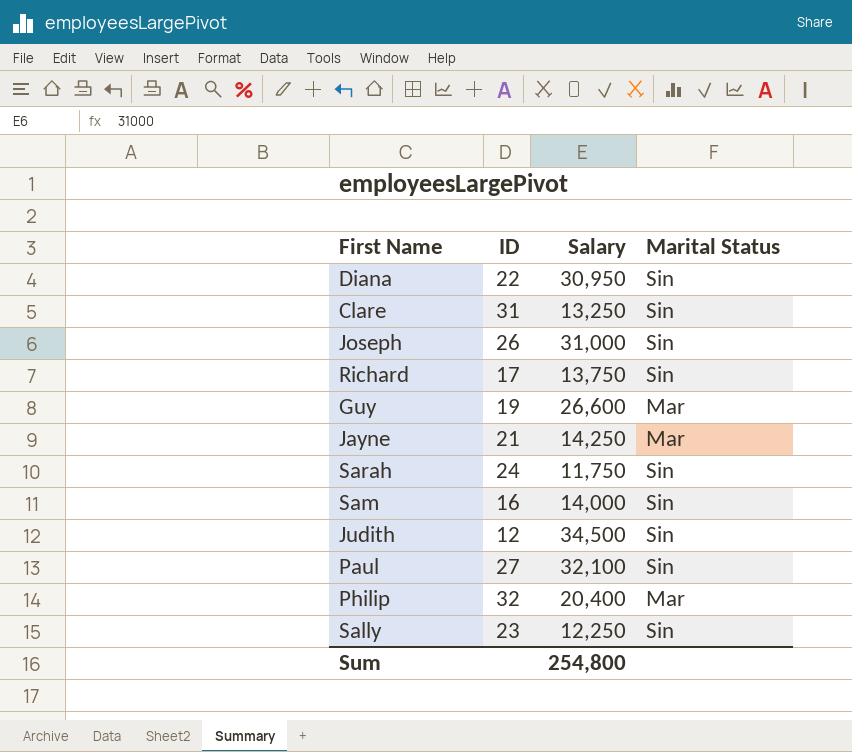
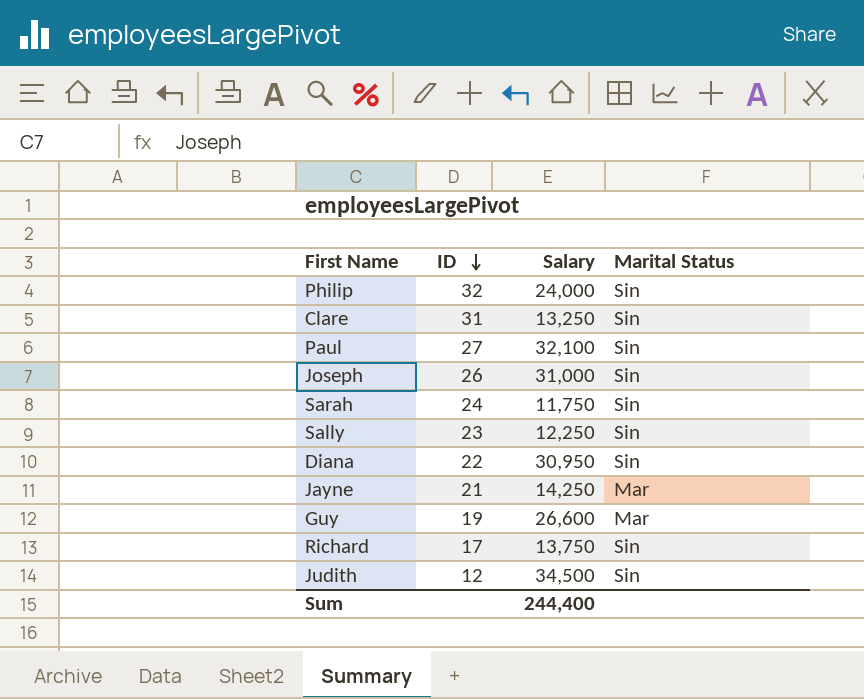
row order: none -> ID descending
row Sam: 16 | 14,000 | Sin -> none
Philip | Salary: 20,400 -> 24,000
Philip | Marital Status: Mar -> Sin
Sum | Salary: 254,800 -> 244,400

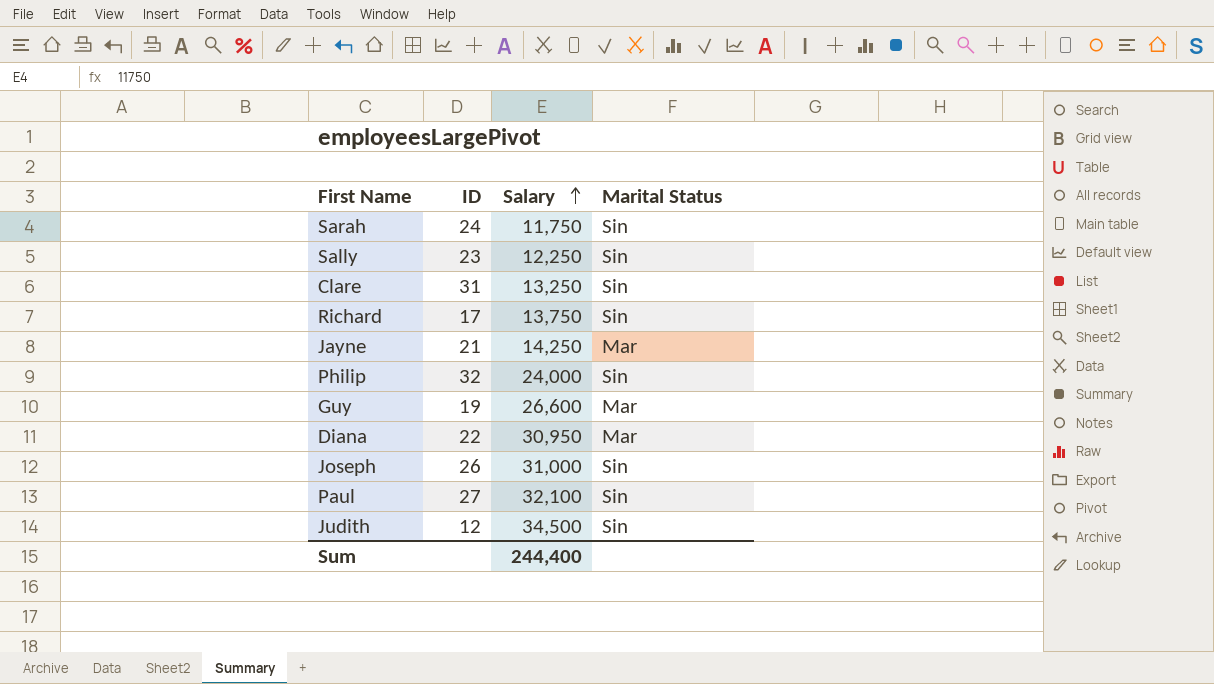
row order: ID descending -> Salary ascending
Diana | Marital Status: Sin -> Mar

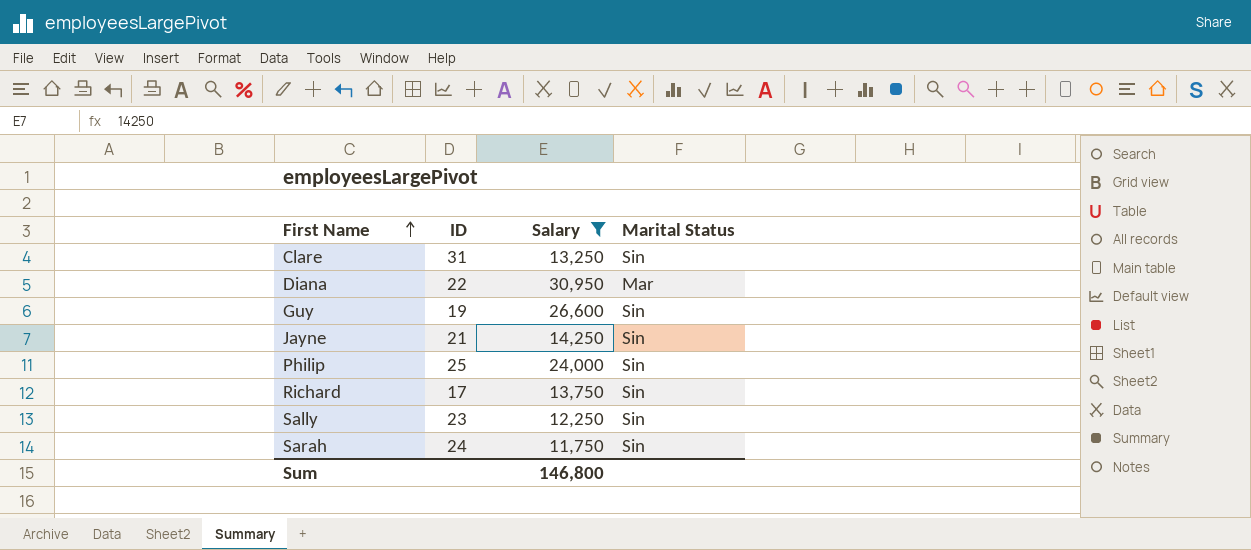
filter: none -> Salary <= 30,950
row order: Salary ascending -> First Name ascending
Guy | Marital Status: Mar -> Sin
Jayne | Marital Status: Mar -> Sin
Philip | ID: 32 -> 25
Sum | Salary: 244,400 -> 146,800

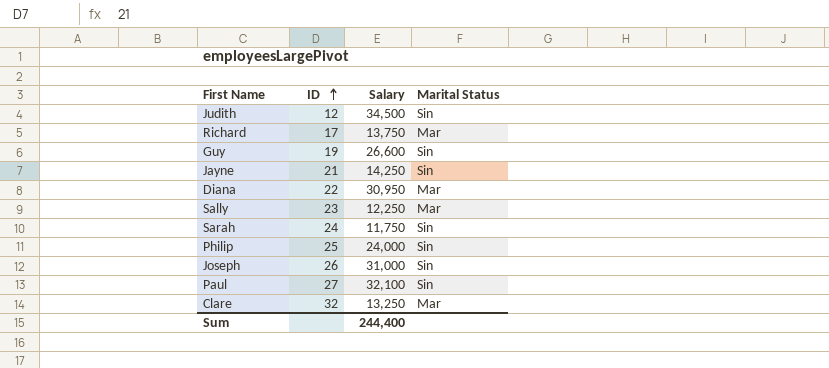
filter: Salary <= 30,950 -> none
row order: First Name ascending -> ID ascending
Richard | Marital Status: Sin -> Mar
Sally | Marital Status: Sin -> Mar
Clare | ID: 31 -> 32
Clare | Marital Status: Sin -> Mar
Sum | Salary: 146,800 -> 244,400

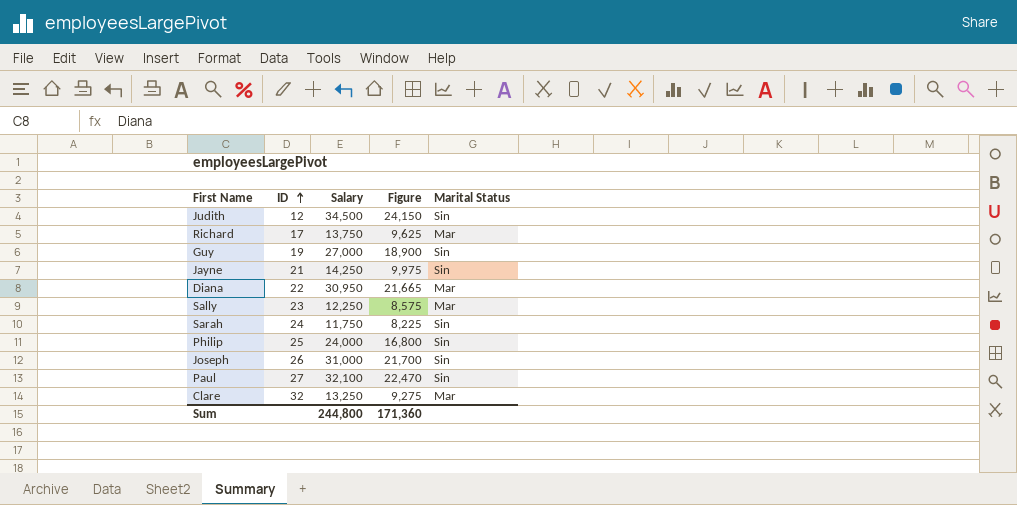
column Figure | formula: none -> [Salary] * 0.7
Guy | Salary: 26,600 -> 27,000
Sum | Salary: 244,400 -> 244,800

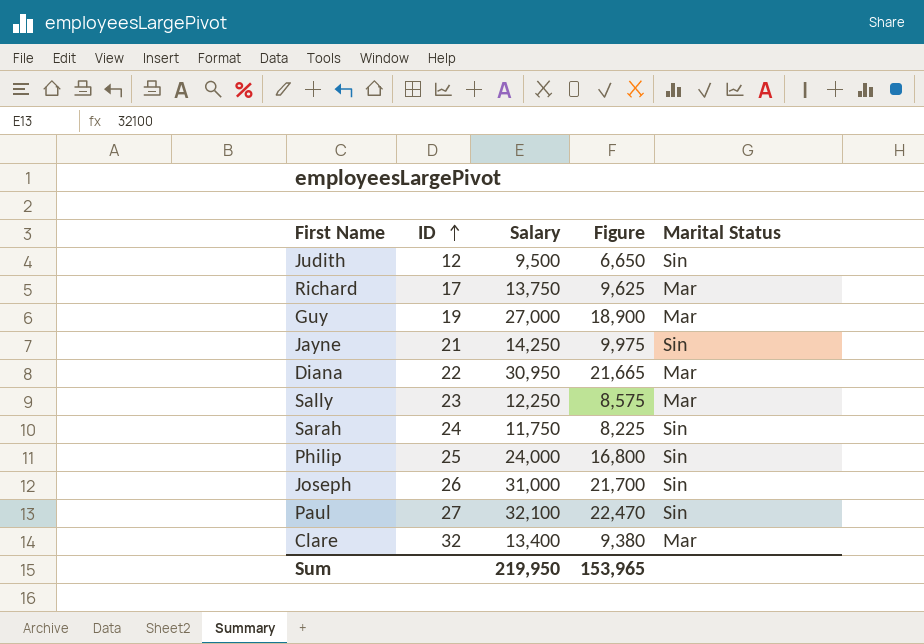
Judith | Salary: 34,500 -> 9,500
Judith | Figure: 24,150 -> 6,650
Guy | Marital Status: Sin -> Mar
Clare | Salary: 13,250 -> 13,400
Clare | Figure: 9,275 -> 9,380
Sum | Salary: 244,800 -> 219,950
Sum | Figure: 171,360 -> 153,965

